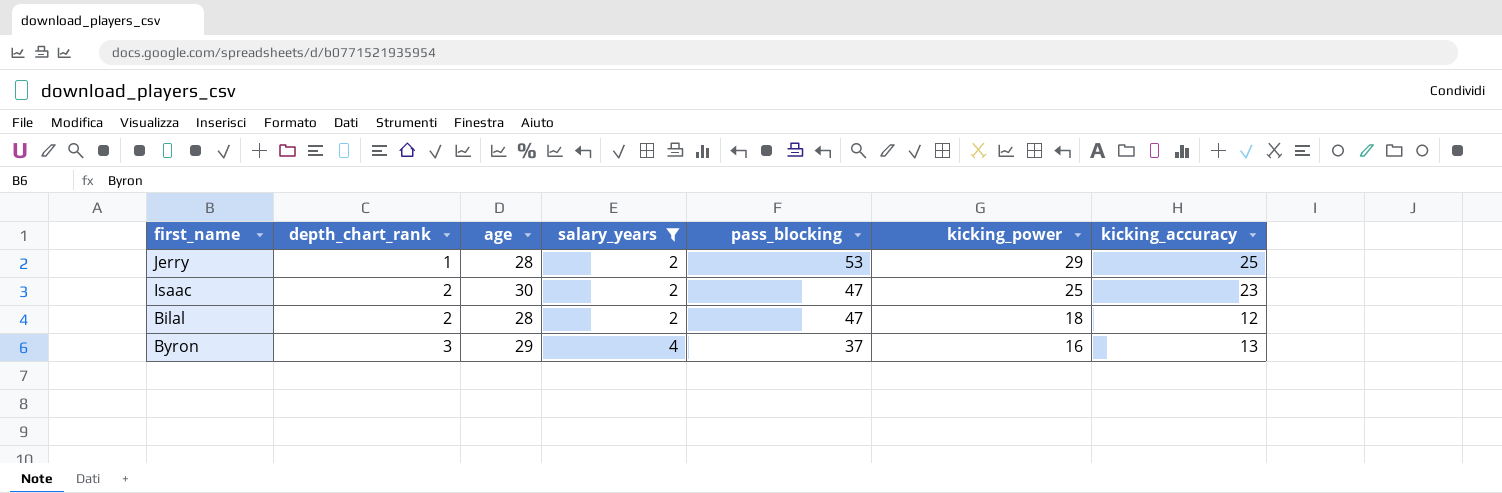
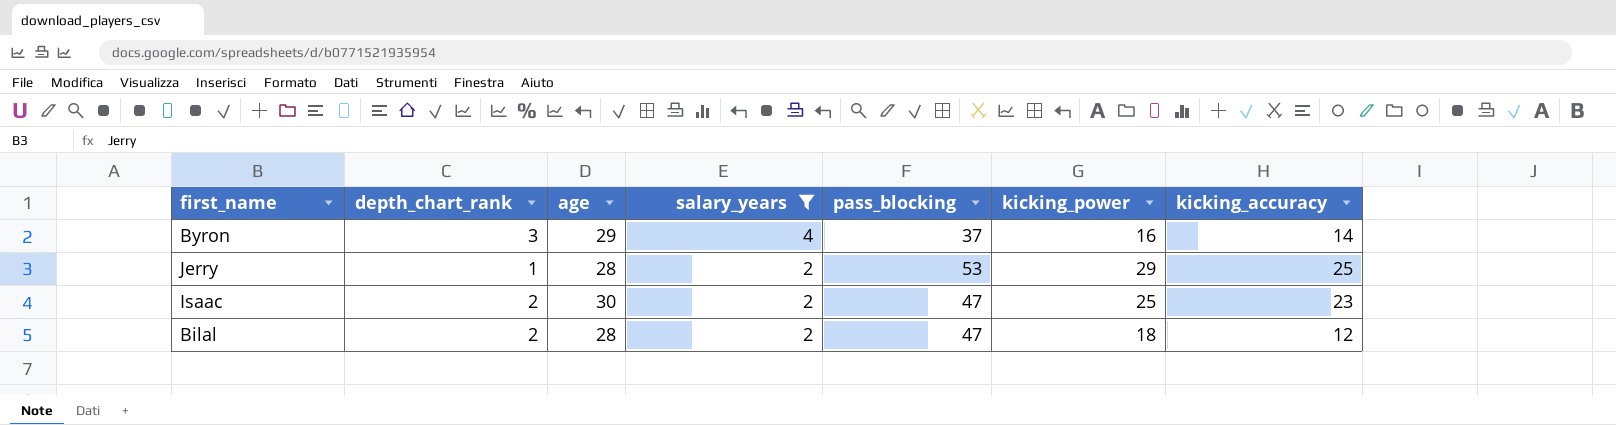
row order: depth_chart_rank ascending -> salary_years descending
Byron | kicking_accuracy: 13 -> 14

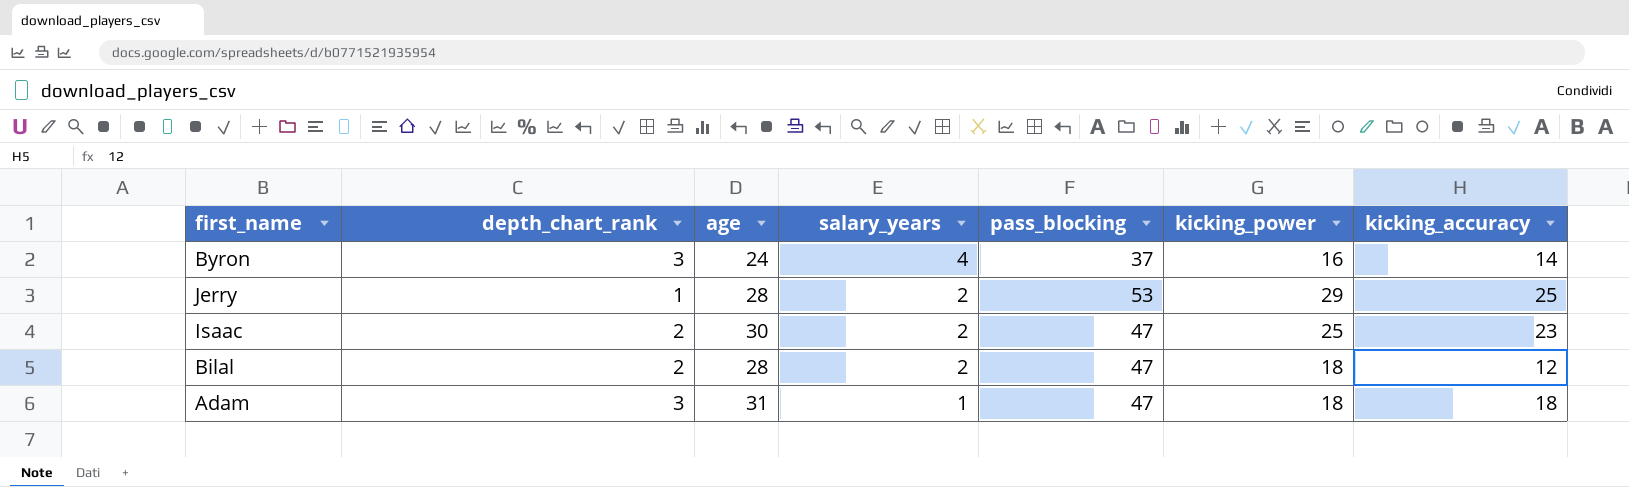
filter: salary_years != 1 -> none
Byron | age: 29 -> 24

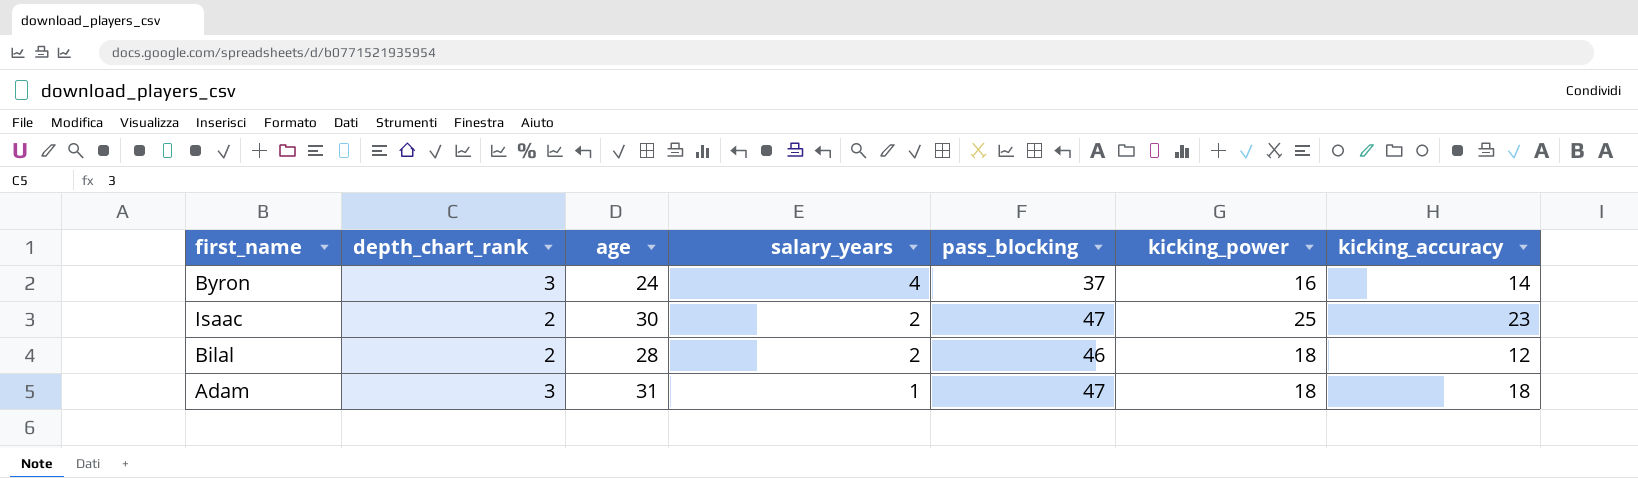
row Jerry: 1 | 28 | 2 | 53 | 29 | 25 -> none
Bilal | pass_blocking: 47 -> 46

